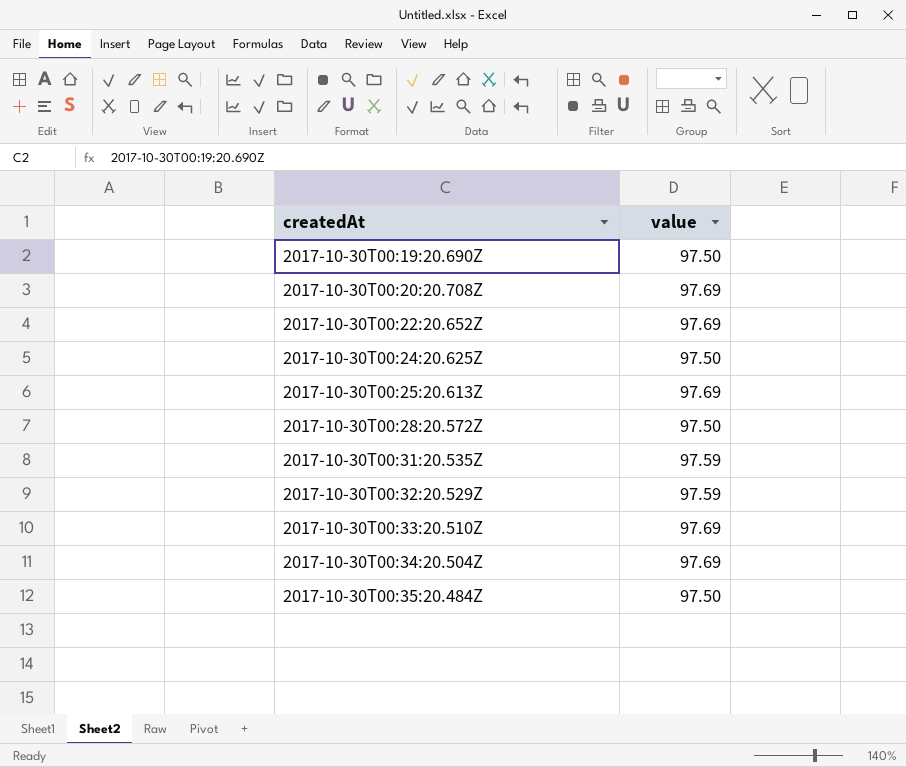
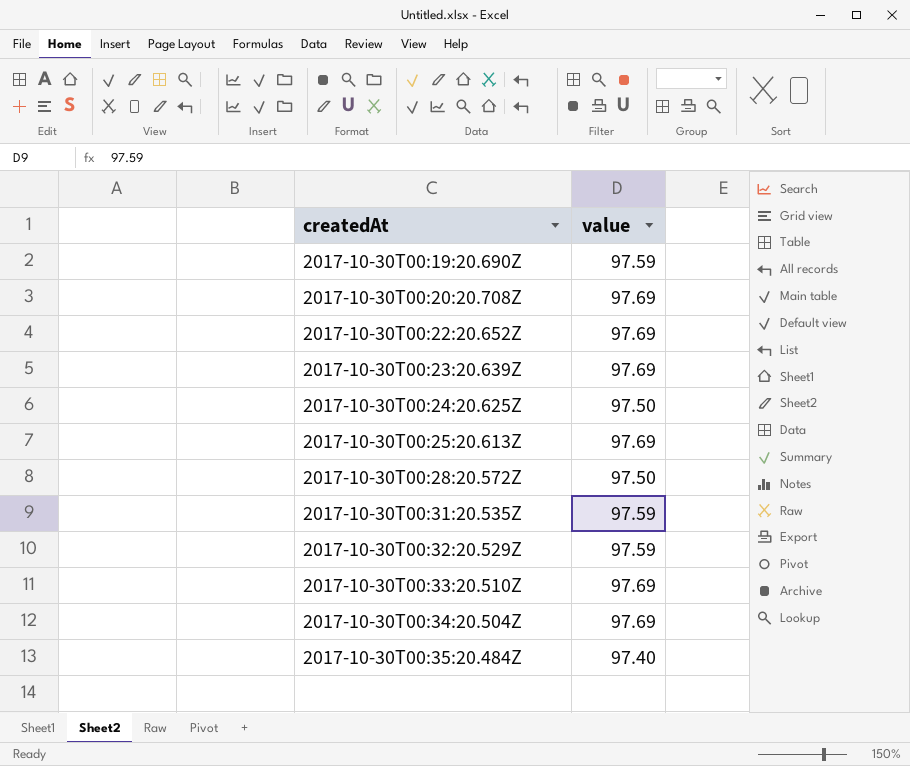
2017-10-30T00:19:20.690Z | value: 97.50 -> 97.59
row 2017-10-30T00:23:20.639Z: none -> 97.69
2017-10-30T00:35:20.484Z | value: 97.50 -> 97.40

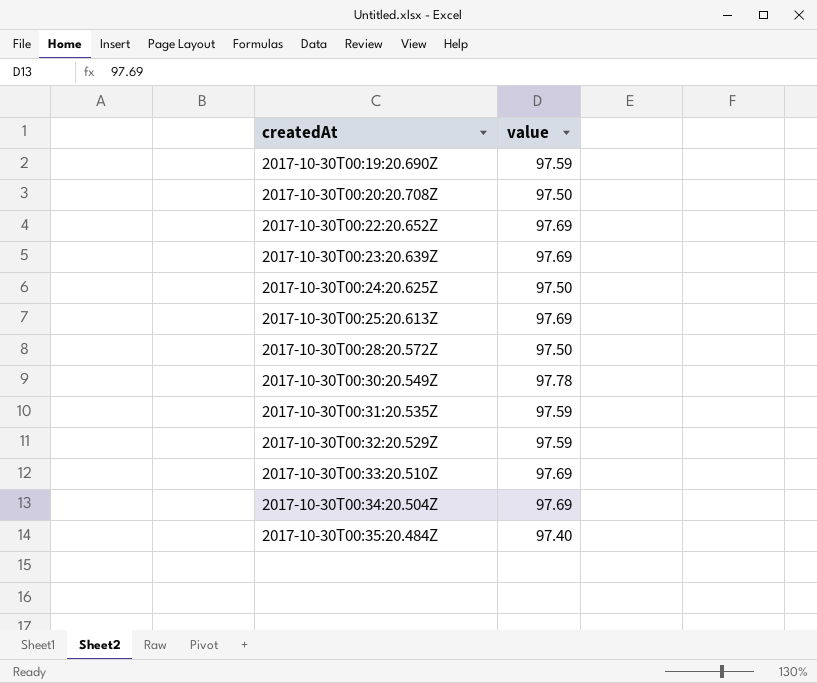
2017-10-30T00:20:20.708Z | value: 97.69 -> 97.50
row 2017-10-30T00:30:20.549Z: none -> 97.78

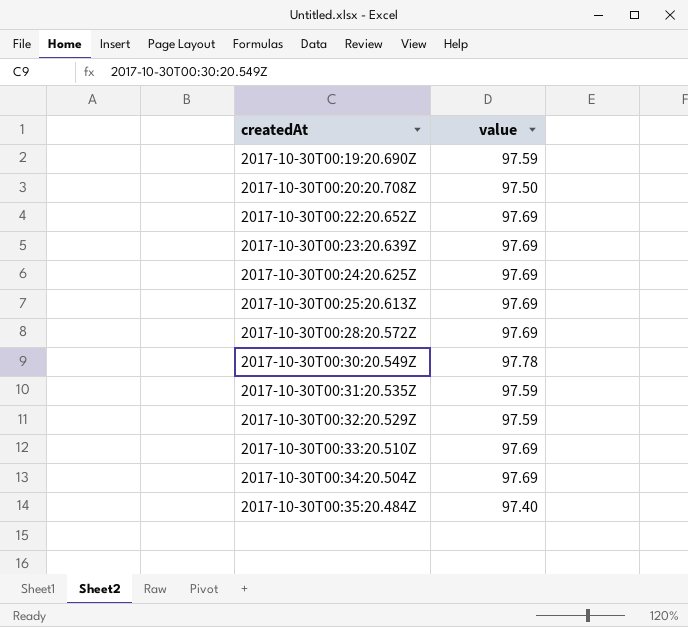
2017-10-30T00:24:20.625Z | value: 97.50 -> 97.69
2017-10-30T00:28:20.572Z | value: 97.50 -> 97.69

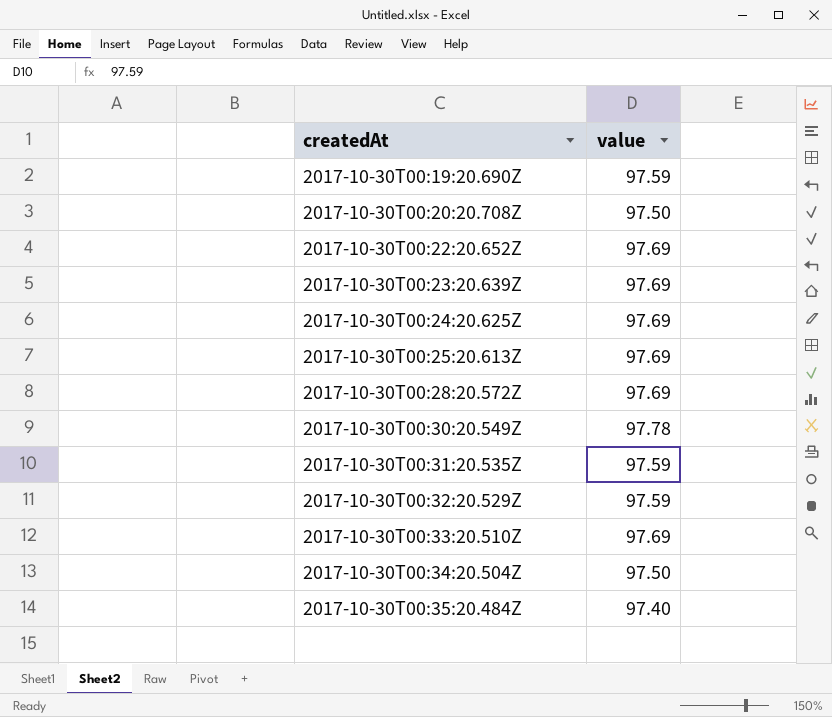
2017-10-30T00:34:20.504Z | value: 97.69 -> 97.50

